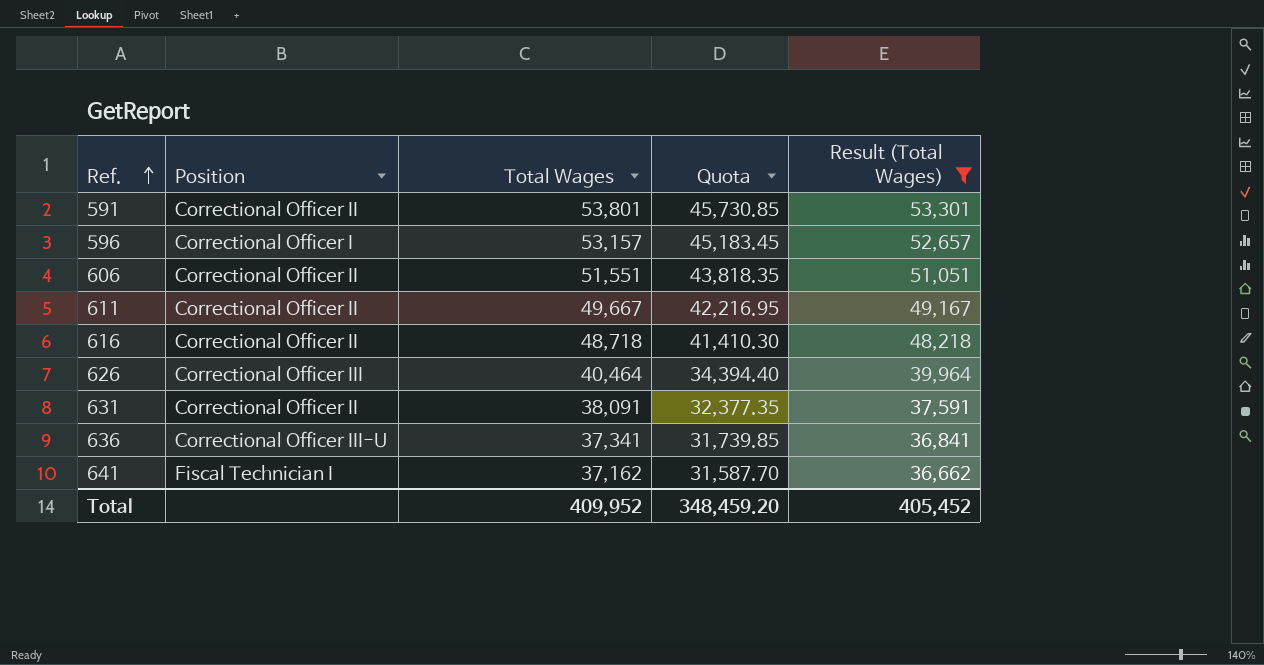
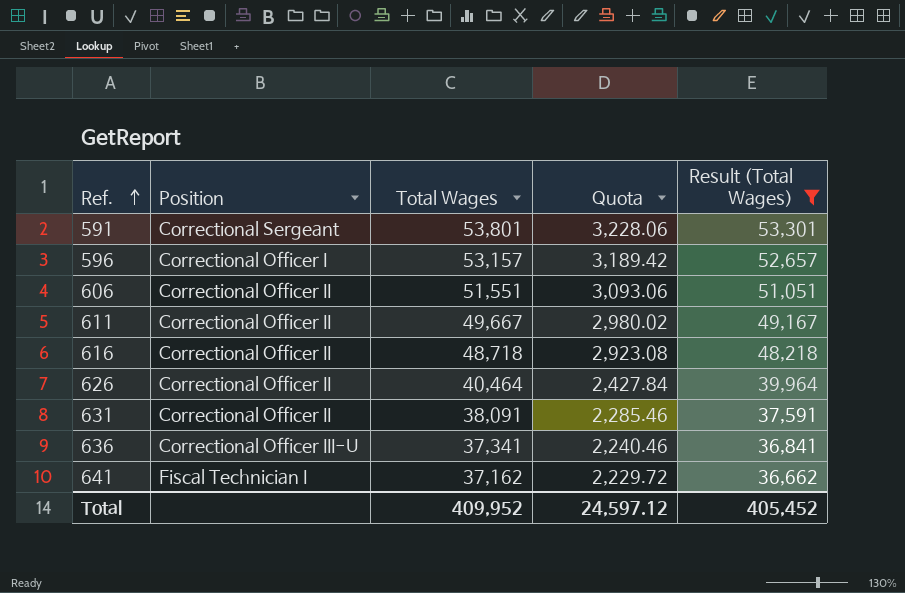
column Quota | formula: [Total Wages] * 0.85 -> [Total Wages] * 0.06
591 | Position: Correctional Officer II -> Correctional Sergeant
626 | Position: Correctional Officer III -> Correctional Officer II
Total | Quota: 348,459.20 -> 24,597.12

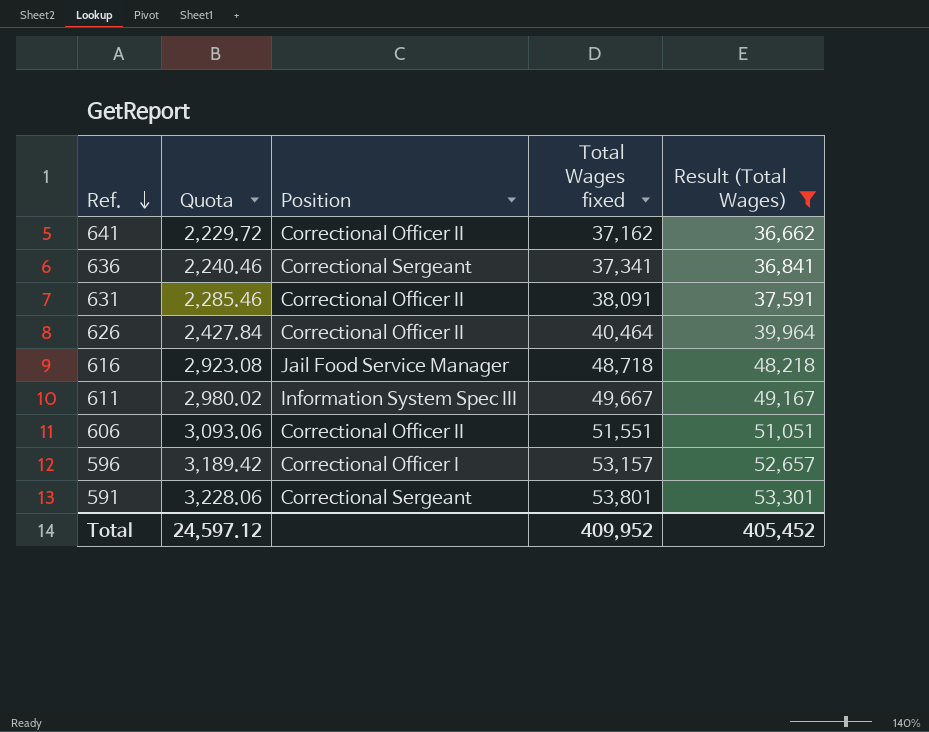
row order: Ref. ascending -> Ref. descending
column Quota | position: 4 -> 2
column name: Total Wages -> Total Wages fixed
641 | Position: Fiscal Technician I -> Correctional Officer II
636 | Position: Correctional Officer III-U -> Correctional Sergeant
616 | Position: Correctional Officer II -> Jail Food Service Manager
611 | Position: Correctional Officer II -> Information System Spec III

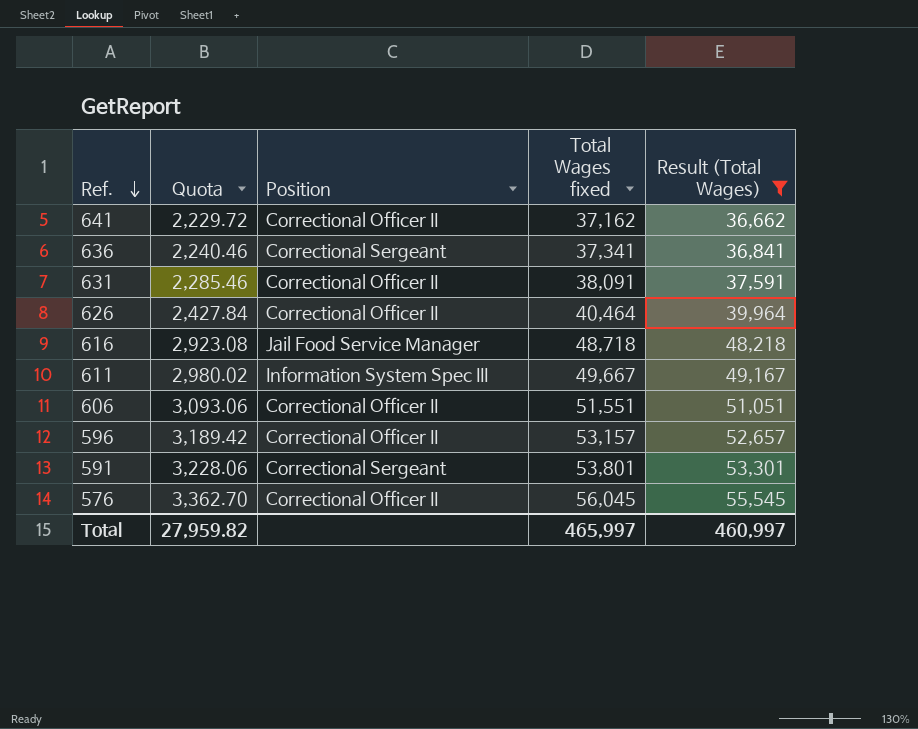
596 | Position: Correctional Officer I -> Correctional Officer II
row 576: none -> 3,362.70 | Correctional Officer II | 56,045 | 55,545
Total | Quota: 24,597.12 -> 27,959.82
Total | Total Wages fixed: 409,952 -> 465,997
Total | Result (Total Wages): 405,452 -> 460,997

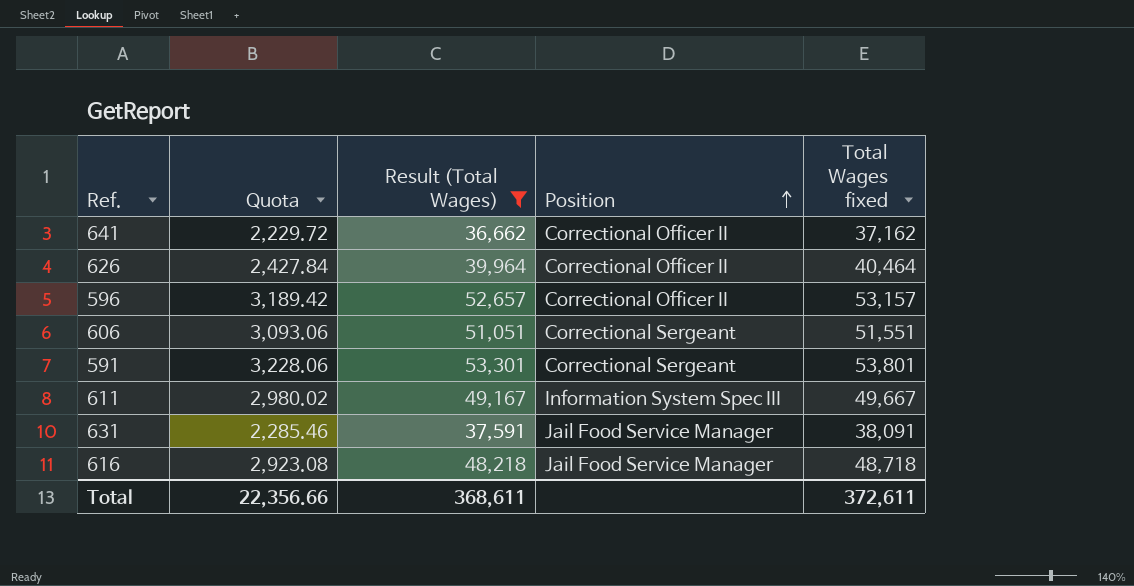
row order: Ref. descending -> Position ascending
column Result (Total Wages) | position: 5 -> 3
row 636: 2,240.46 | Correctional Sergeant | 37,341 | 36,841 -> none
row 576: 3,362.70 | Correctional Officer II | 56,045 | 55,545 -> none
606 | Position: Correctional Officer II -> Correctional Sergeant
631 | Position: Correctional Officer II -> Jail Food Service Manager
Total | Quota: 27,959.82 -> 22,356.66
Total | Result (Total Wages): 460,997 -> 368,611
Total | Total Wages fixed: 465,997 -> 372,611

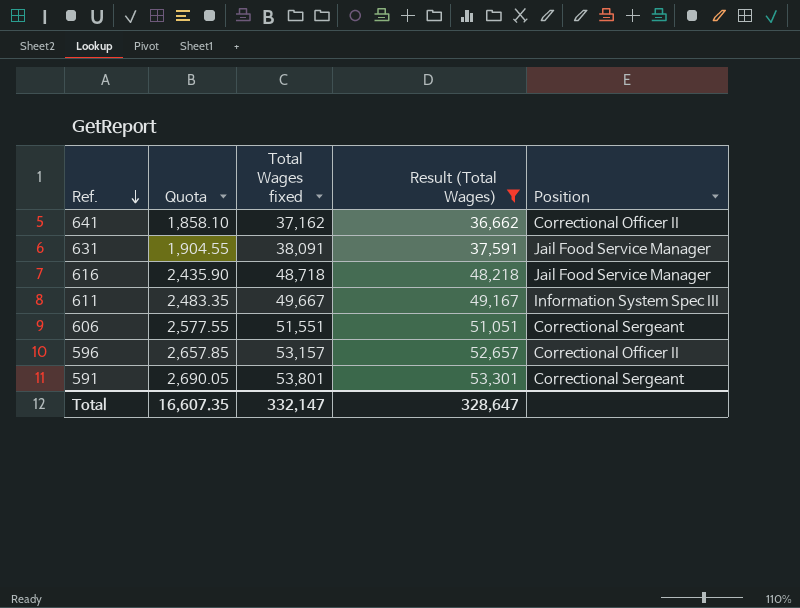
row order: Position ascending -> Ref. descending
column Quota | formula: [Total Wages fixed] * 0.06 -> [Total Wages fixed] * 0.05
column Total Wages fixed | position: 5 -> 3
row 626: 2,427.84 | 39,964 | Correctional Officer II | 40,464 -> none
Total | Quota: 22,356.66 -> 16,607.35
Total | Total Wages fixed: 372,611 -> 332,147
Total | Result (Total Wages): 368,611 -> 328,647

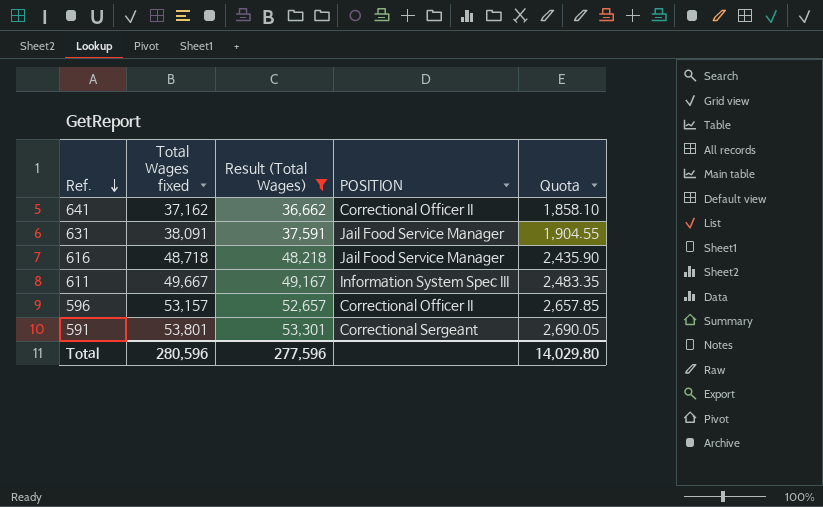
column name: Position -> POSITION
column Quota | position: 2 -> 5
row 606: 2,577.55 | 51,551 | 51,051 | Correctional Sergeant -> none
Total | Total Wages fixed: 332,147 -> 280,596
Total | Result (Total Wages): 328,647 -> 277,596
Total | Quota: 16,607.35 -> 14,029.80

